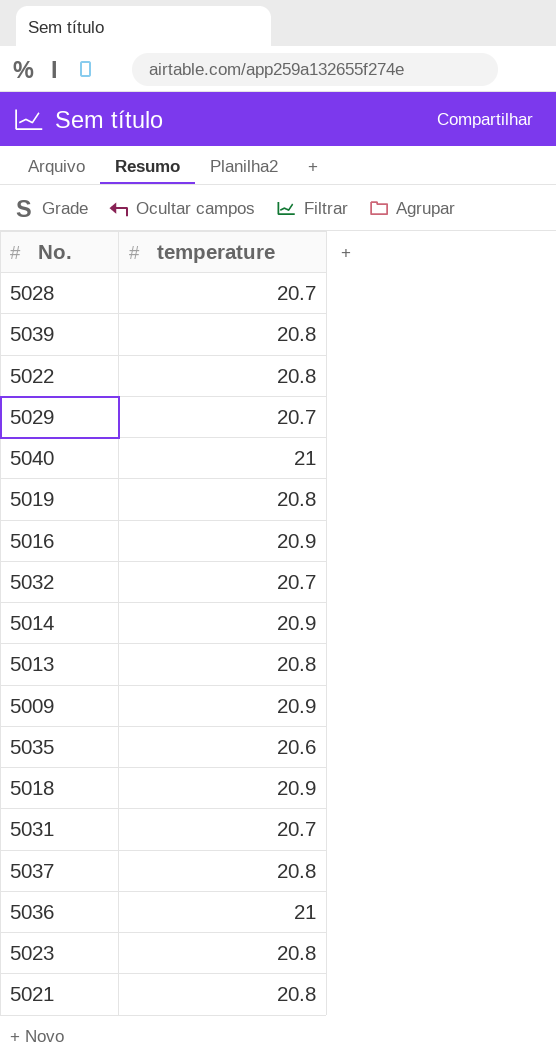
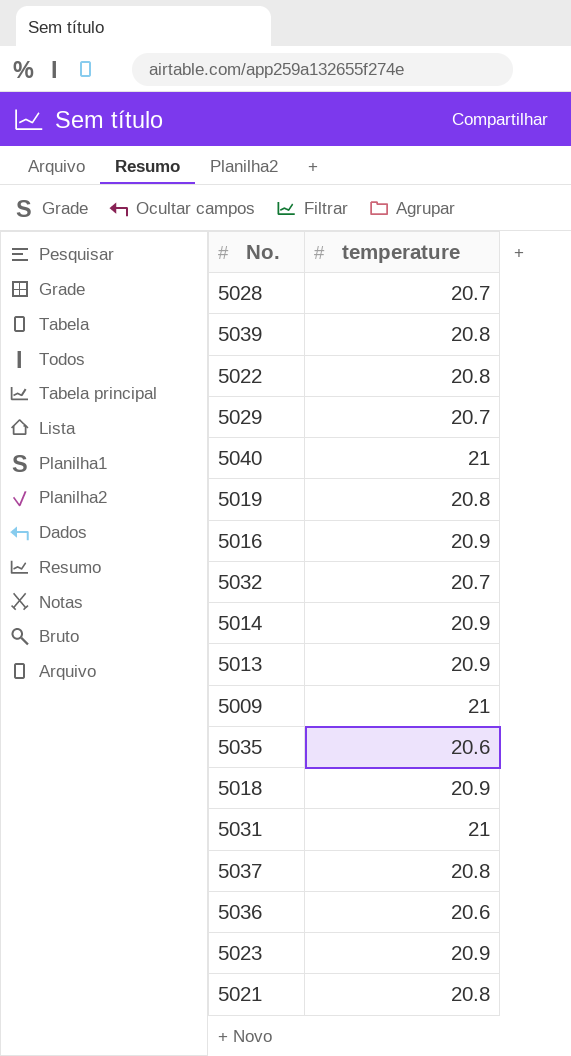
5013 | temperature: 20.8 -> 20.9
5009 | temperature: 20.9 -> 21
5031 | temperature: 20.7 -> 21
5036 | temperature: 21 -> 20.6
5023 | temperature: 20.8 -> 20.9

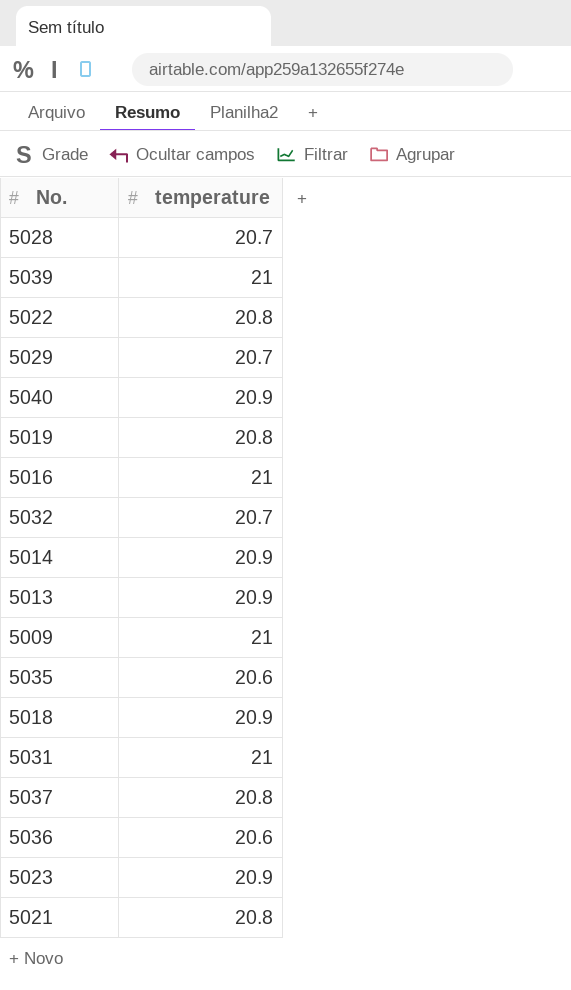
5039 | temperature: 20.8 -> 21
5040 | temperature: 21 -> 20.9
5016 | temperature: 20.9 -> 21

